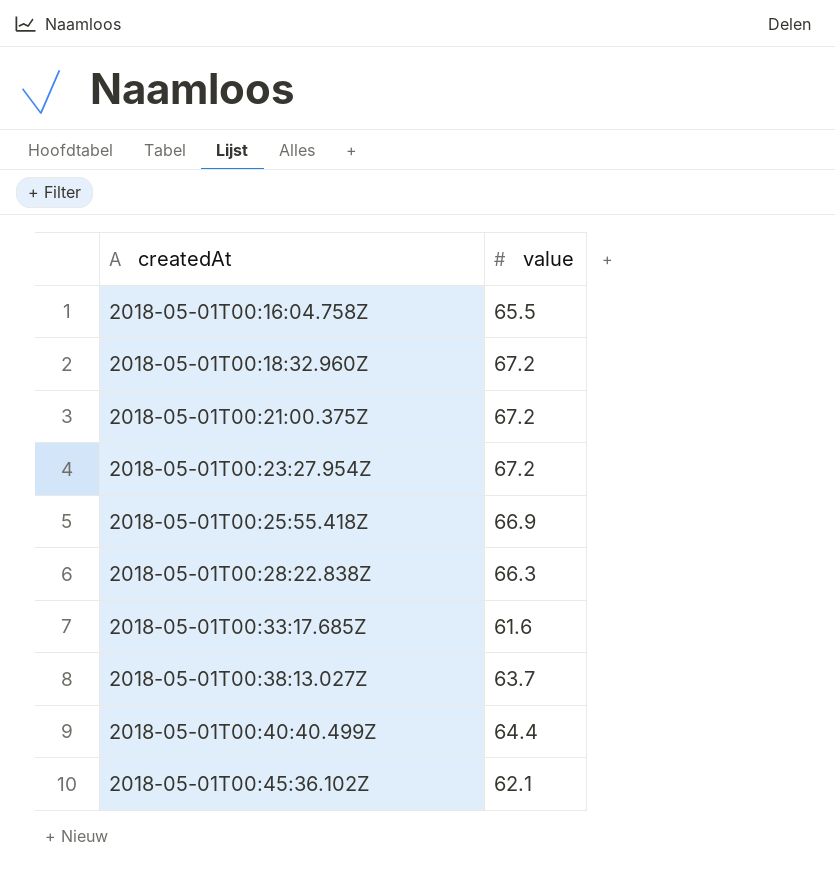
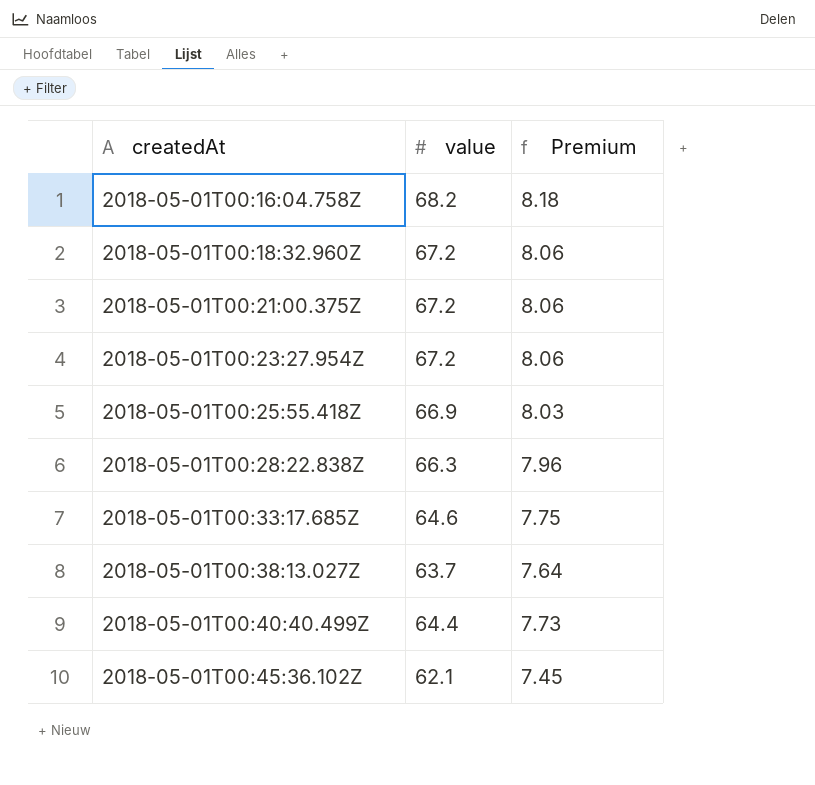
column Premium | formula: none -> [value] * 0.12
2018-05-01T00:16:04.758Z | value: 65.5 -> 68.2
2018-05-01T00:33:17.685Z | value: 61.6 -> 64.6

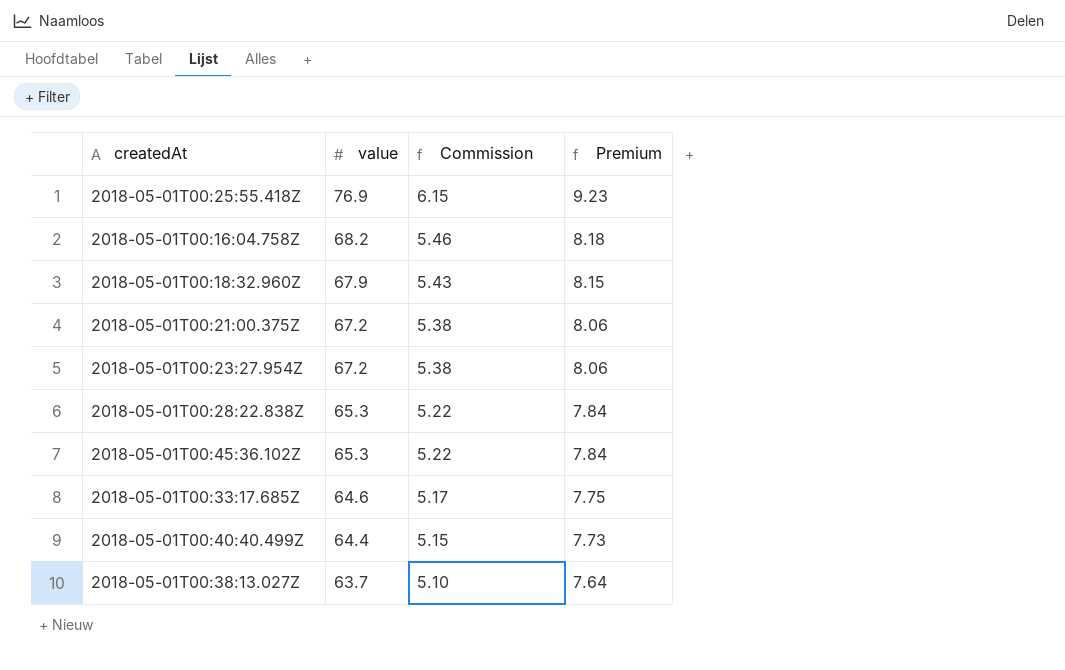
row order: createdAt ascending -> value descending
column Commission | formula: none -> [value] * 0.08
2018-05-01T00:25:55.418Z | value: 66.9 -> 76.9
2018-05-01T00:25:55.418Z | Premium: 8.03 -> 9.23
2018-05-01T00:18:32.960Z | value: 67.2 -> 67.9
2018-05-01T00:18:32.960Z | Premium: 8.06 -> 8.15
2018-05-01T00:28:22.838Z | value: 66.3 -> 65.3
2018-05-01T00:28:22.838Z | Premium: 7.96 -> 7.84
2018-05-01T00:45:36.102Z | value: 62.1 -> 65.3
2018-05-01T00:45:36.102Z | Premium: 7.45 -> 7.84

